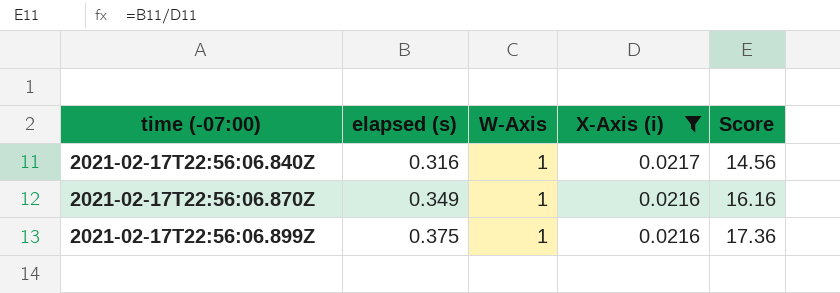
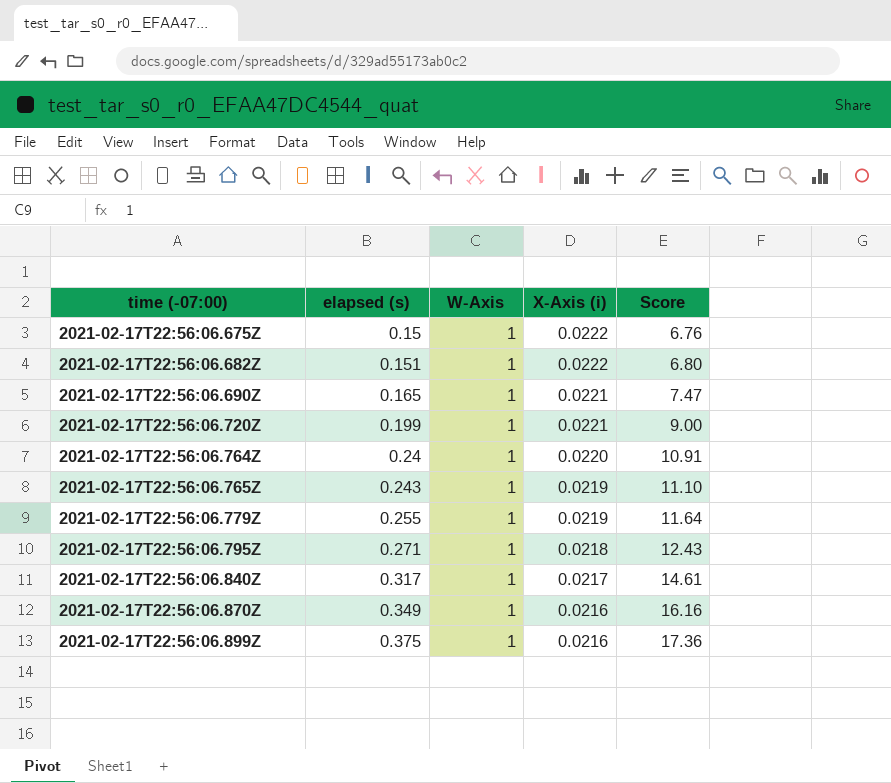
filter: X-Axis (i) <= 0.0217 -> none
2021-02-17T22:56:06.840Z | elapsed (s): 0.316 -> 0.317
2021-02-17T22:56:06.840Z | Score: 14.56 -> 14.61

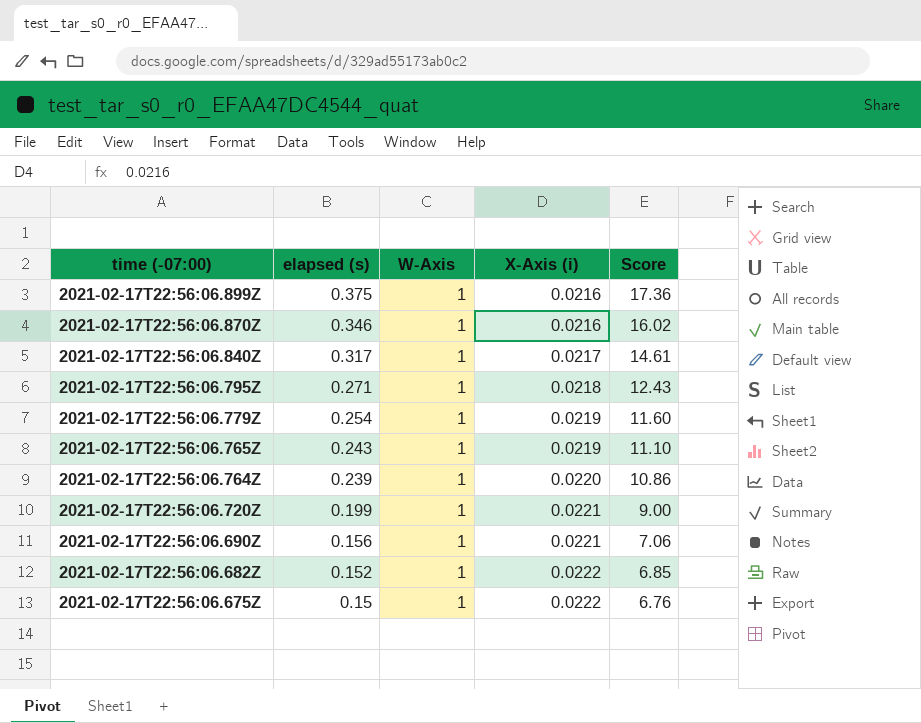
row order: time (-07:00) ascending -> time (-07:00) descending
2021-02-17T22:56:06.870Z | elapsed (s): 0.349 -> 0.346
2021-02-17T22:56:06.870Z | Score: 16.16 -> 16.02
2021-02-17T22:56:06.779Z | elapsed (s): 0.255 -> 0.254
2021-02-17T22:56:06.779Z | Score: 11.64 -> 11.60
2021-02-17T22:56:06.764Z | elapsed (s): 0.24 -> 0.239
2021-02-17T22:56:06.764Z | Score: 10.91 -> 10.86
2021-02-17T22:56:06.690Z | elapsed (s): 0.165 -> 0.156
2021-02-17T22:56:06.690Z | Score: 7.47 -> 7.06
2021-02-17T22:56:06.682Z | elapsed (s): 0.151 -> 0.152
2021-02-17T22:56:06.682Z | Score: 6.80 -> 6.85

